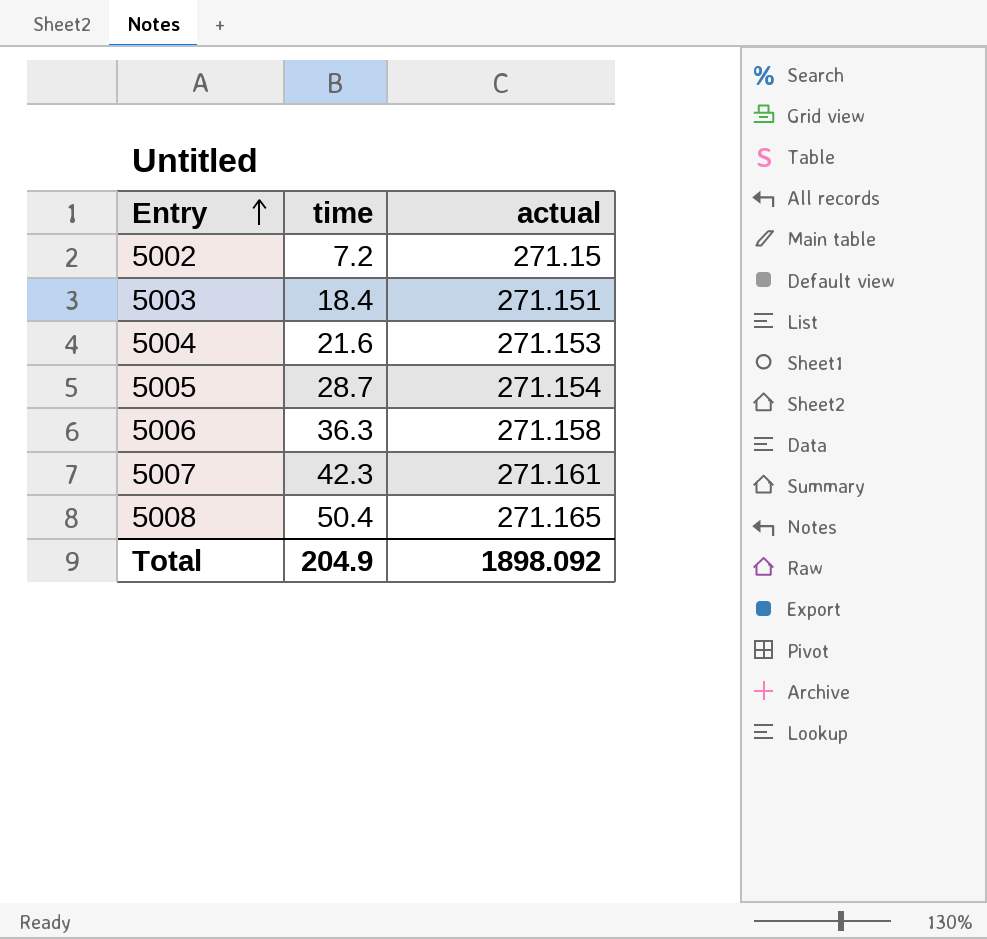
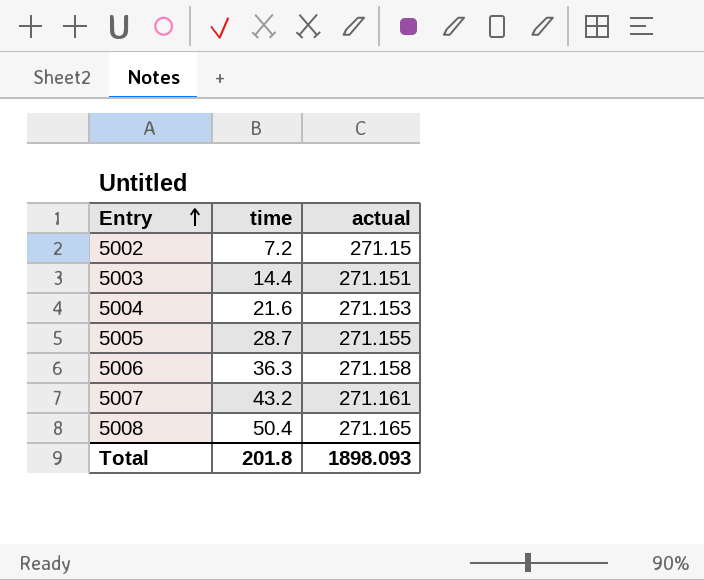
5003 | time: 18.4 -> 14.4
5005 | actual: 271.154 -> 271.155
5007 | time: 42.3 -> 43.2
Total | time: 204.9 -> 201.8
Total | actual: 1898.092 -> 1898.093

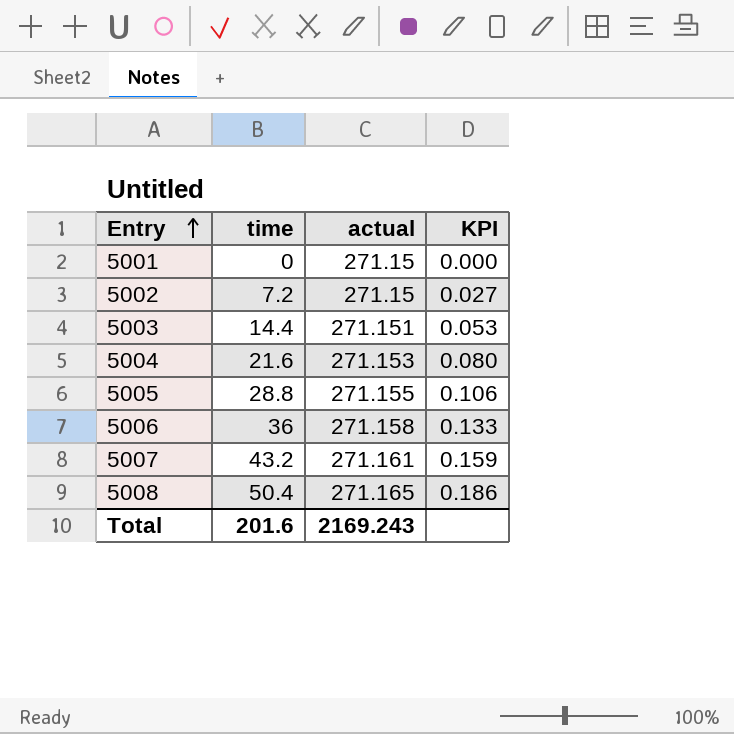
column KPI | formula: none -> [time] / [actual]
row 5001: none -> 0 | 271.15 | 0.000
5005 | time: 28.7 -> 28.8
5006 | time: 36.3 -> 36
Total | time: 201.8 -> 201.6
Total | actual: 1898.093 -> 2169.243

